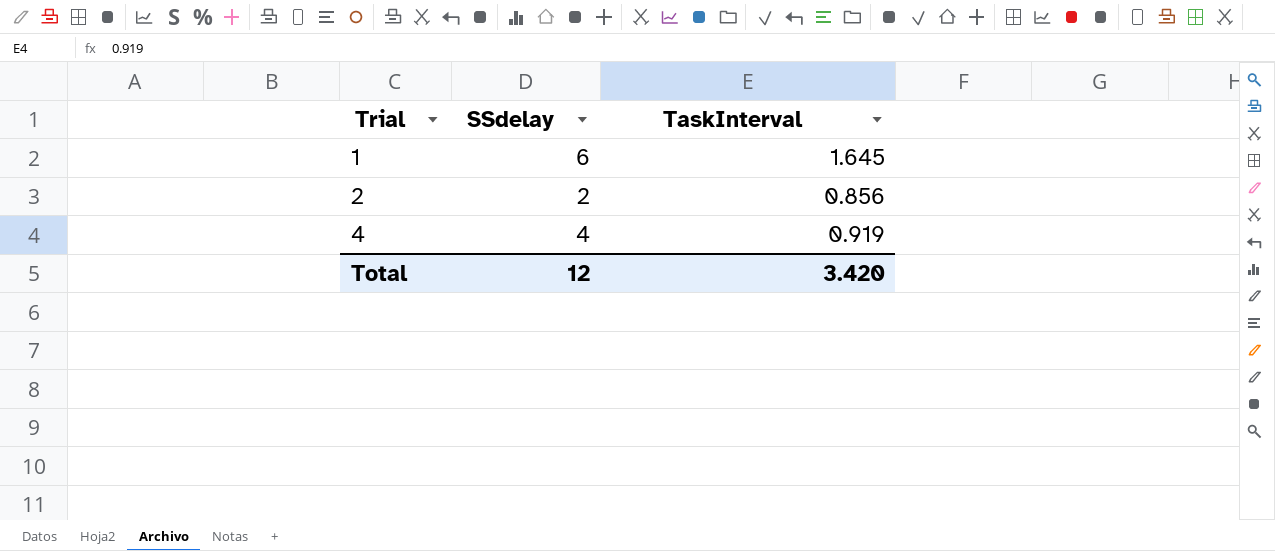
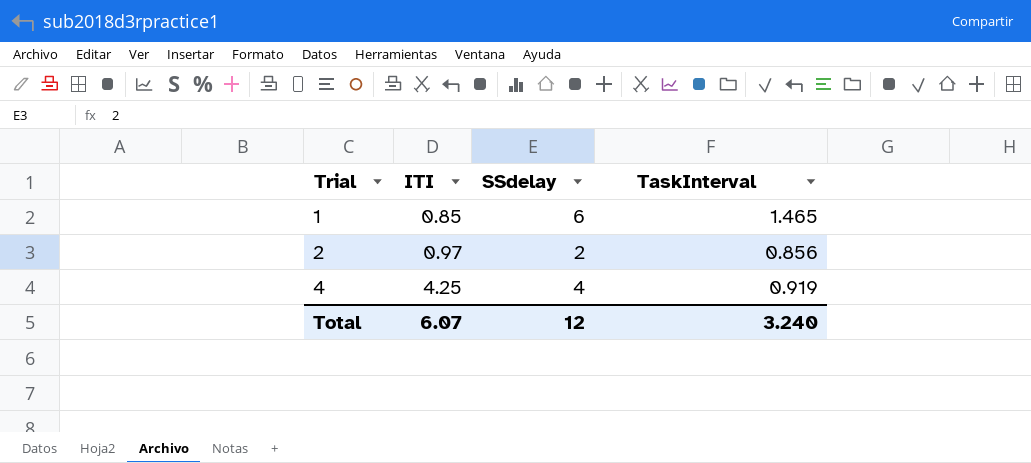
column ITI | position: none -> 2
1 | TaskInterval: 1.645 -> 1.465
Total | TaskInterval: 3.420 -> 3.240

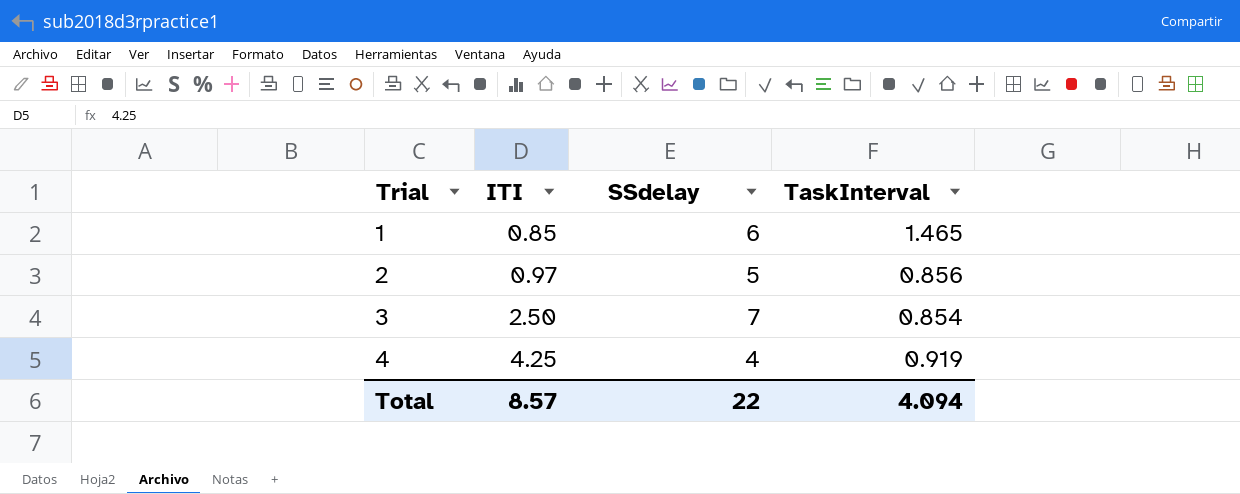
2 | SSdelay: 2 -> 5
row 3: none -> 2.50 | 7 | 0.854
Total | ITI: 6.07 -> 8.57
Total | SSdelay: 12 -> 22
Total | TaskInterval: 3.240 -> 4.094

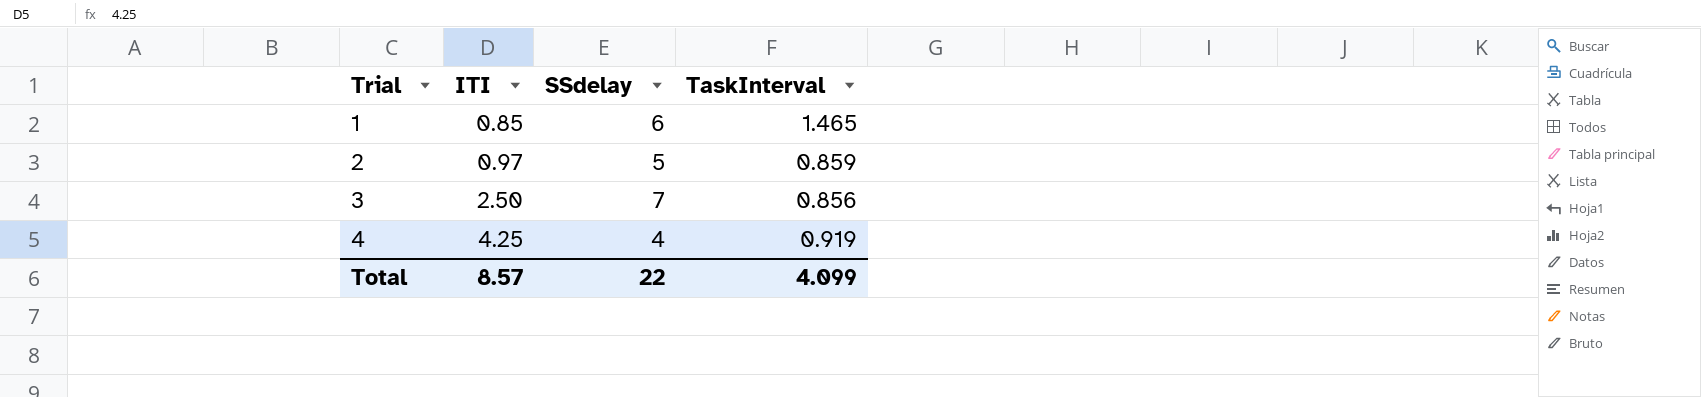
2 | TaskInterval: 0.856 -> 0.859
3 | TaskInterval: 0.854 -> 0.856
Total | TaskInterval: 4.094 -> 4.099

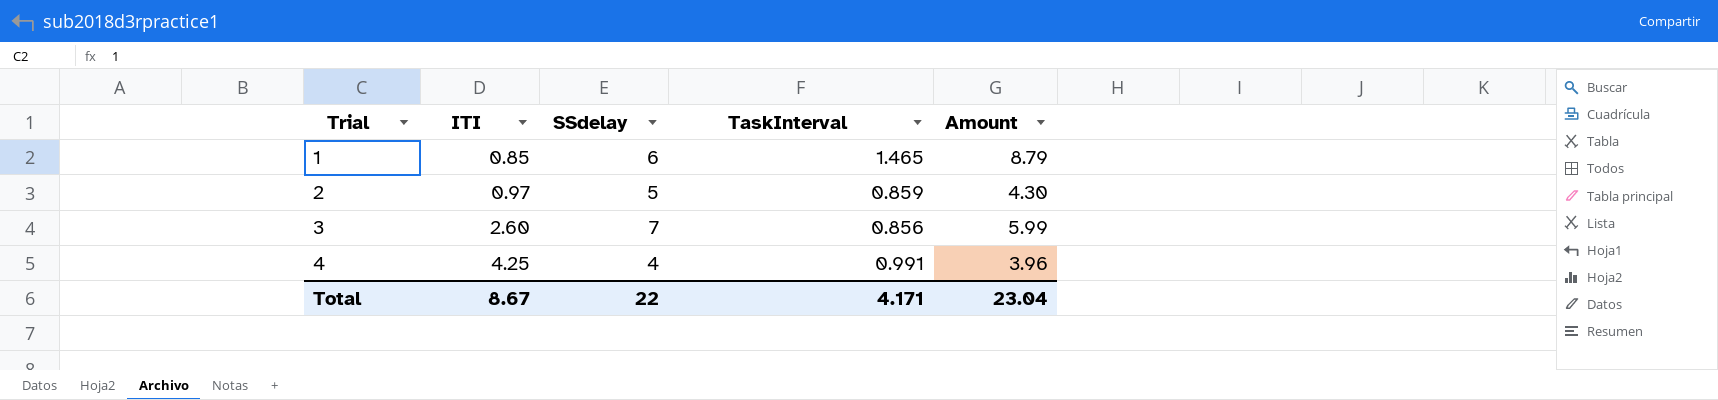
column Amount | formula: none -> [SSdelay] * [TaskInterval]
3 | ITI: 2.50 -> 2.60
4 | TaskInterval: 0.919 -> 0.991
Total | ITI: 8.57 -> 8.67
Total | TaskInterval: 4.099 -> 4.171

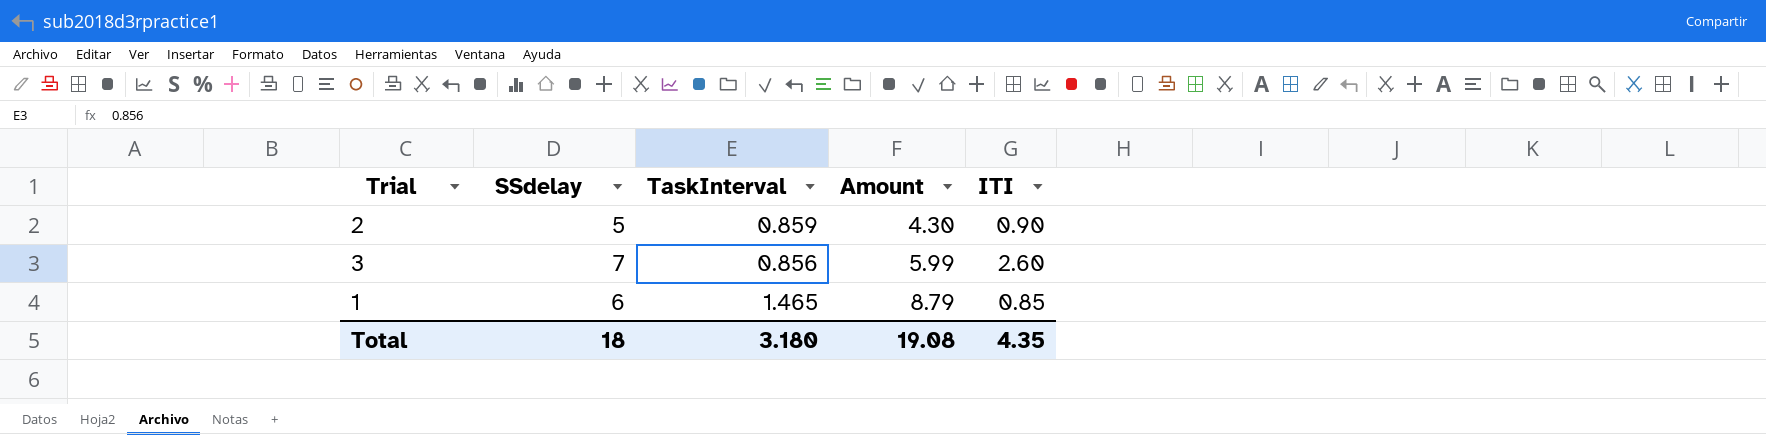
row order: Trial ascending -> Amount ascending
column ITI | position: 2 -> 5
row 4: 4.25 | 4 | 0.991 | 3.96 -> none
2 | ITI: 0.97 -> 0.90
Total | SSdelay: 22 -> 18
Total | TaskInterval: 4.171 -> 3.180
Total | Amount: 23.04 -> 19.08
Total | ITI: 8.67 -> 4.35

